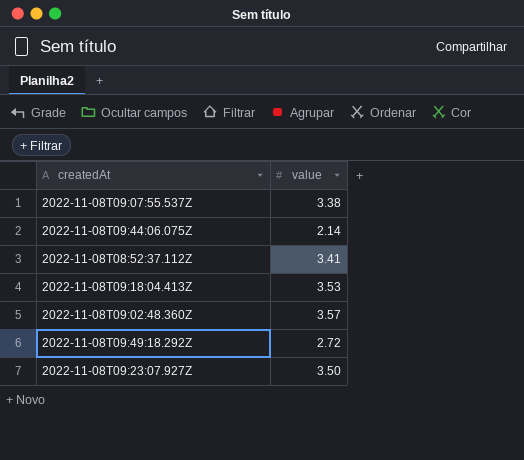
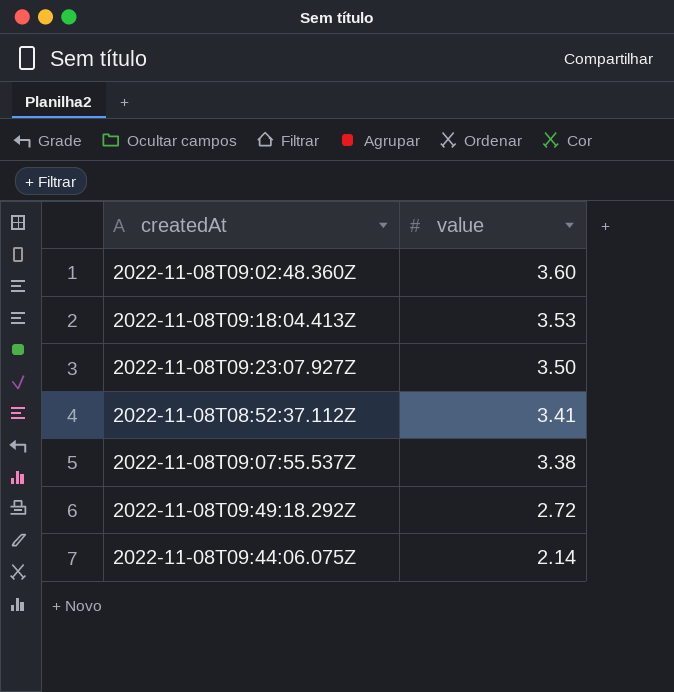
row order: none -> value descending
2022-11-08T09:02:48.360Z | value: 3.57 -> 3.60

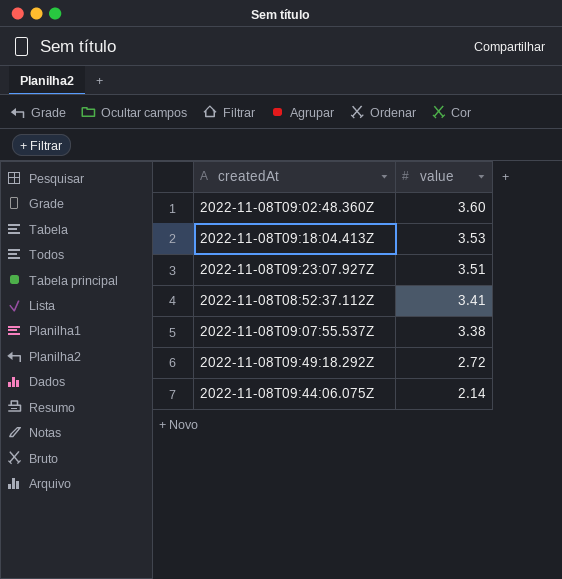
2022-11-08T09:23:07.927Z | value: 3.50 -> 3.51

